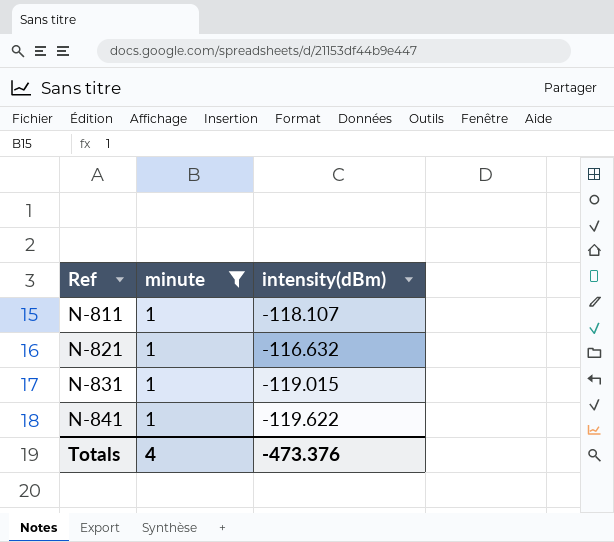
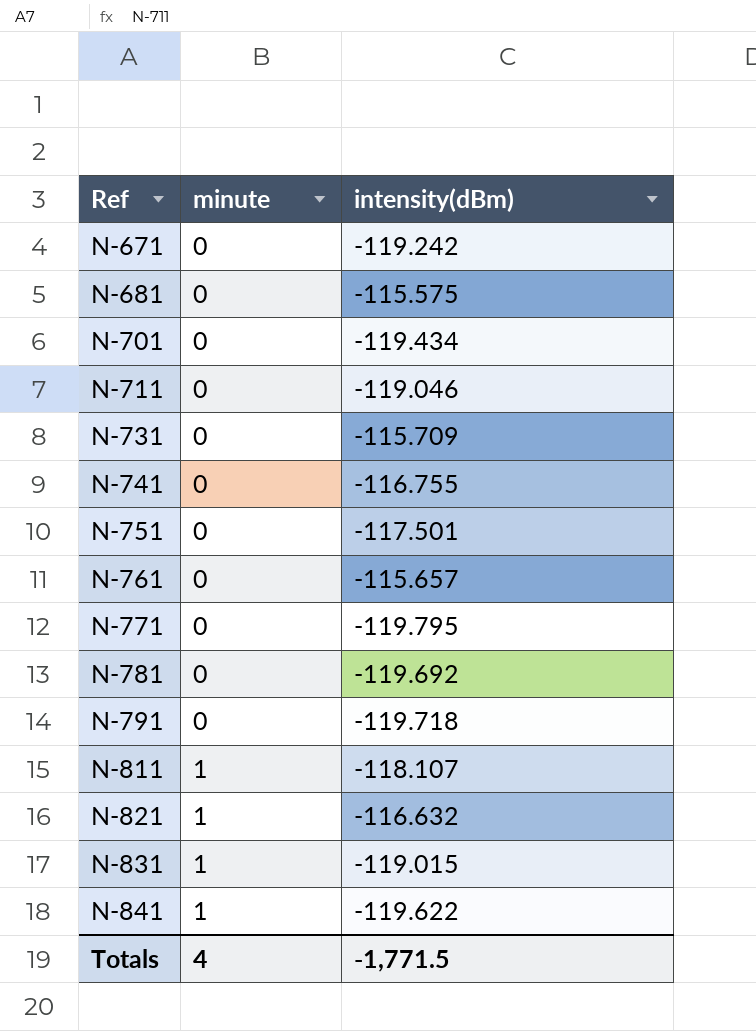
filter: minute = 1 -> none
Totals | intensity(dBm): -473.376 -> -1,771.5

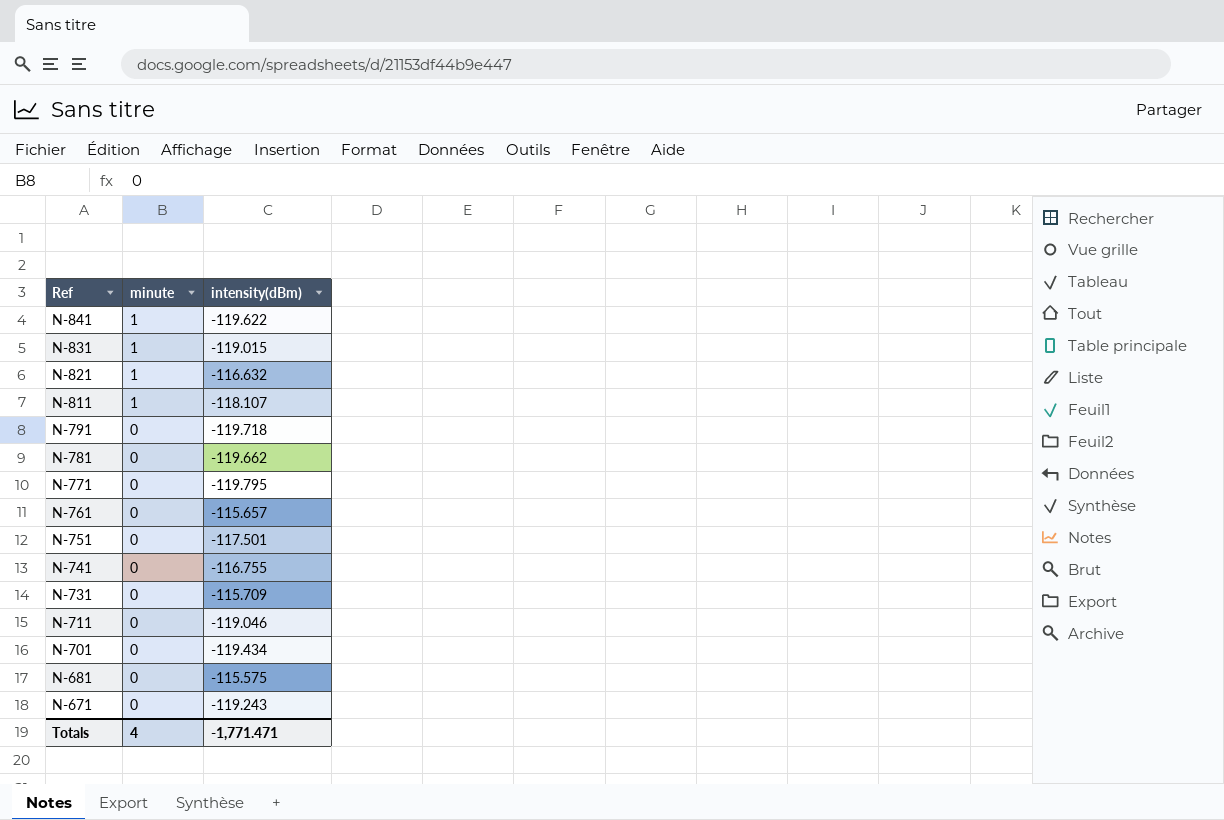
row order: Ref ascending -> Ref descending
N-781 | intensity(dBm): -119.692 -> -119.662
N-671 | intensity(dBm): -119.242 -> -119.243
Totals | intensity(dBm): -1,771.5 -> -1,771.471

